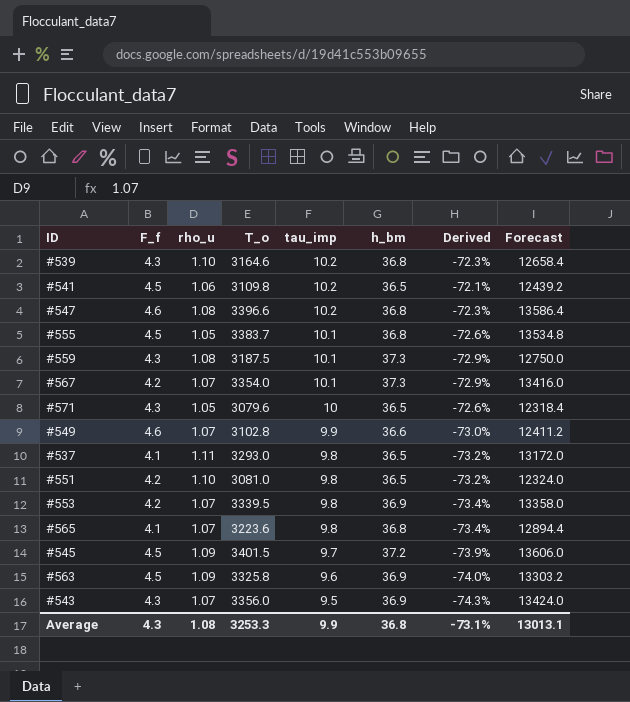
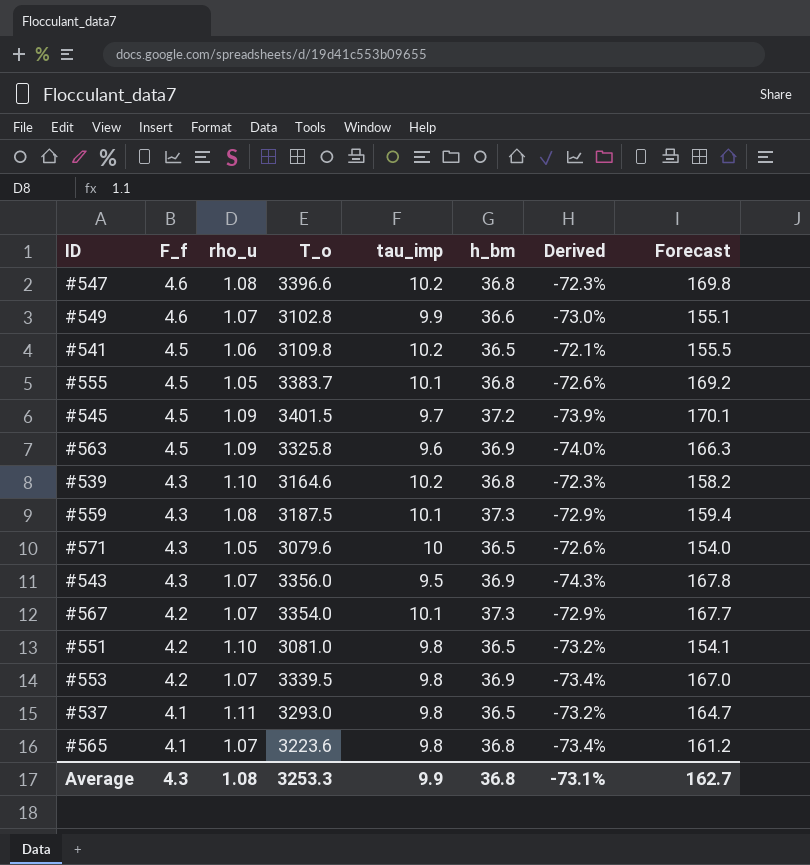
row order: tau_imp descending -> F_f descending
column Forecast | formula: [T_o] * 4 -> [T_o] * 0.05
Average | Forecast: 13013.1 -> 162.7

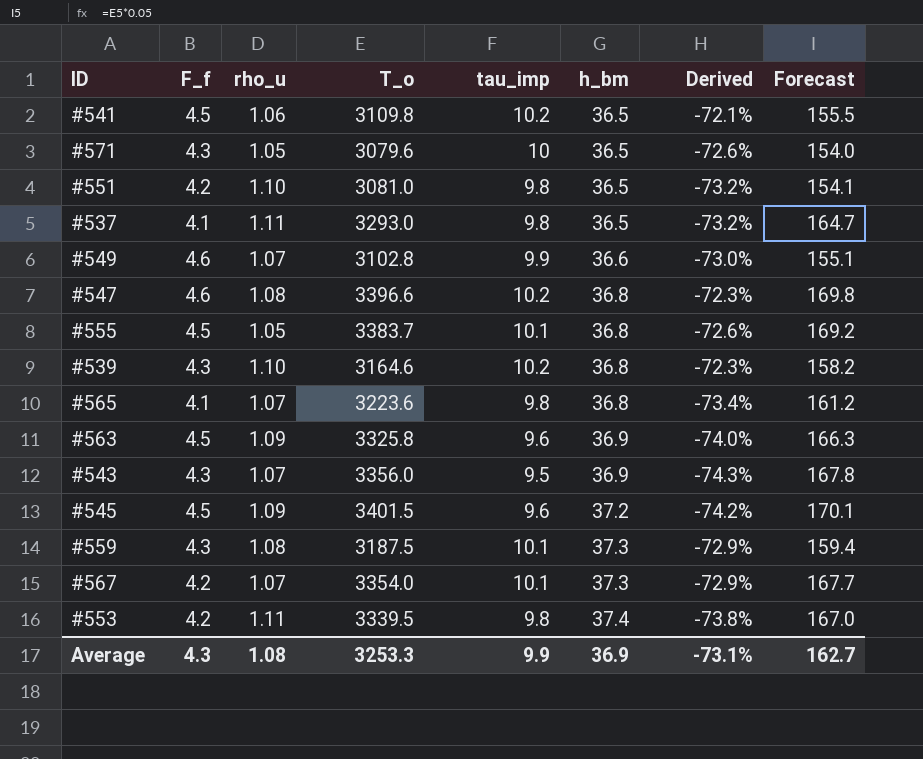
row order: F_f descending -> h_bm ascending
#545 | tau_imp: 9.7 -> 9.6
#545 | Derived: -73.9% -> -74.2%
#553 | rho_u: 1.07 -> 1.11
#553 | h_bm: 36.9 -> 37.4
#553 | Derived: -73.4% -> -73.8%
Average | h_bm: 36.8 -> 36.9

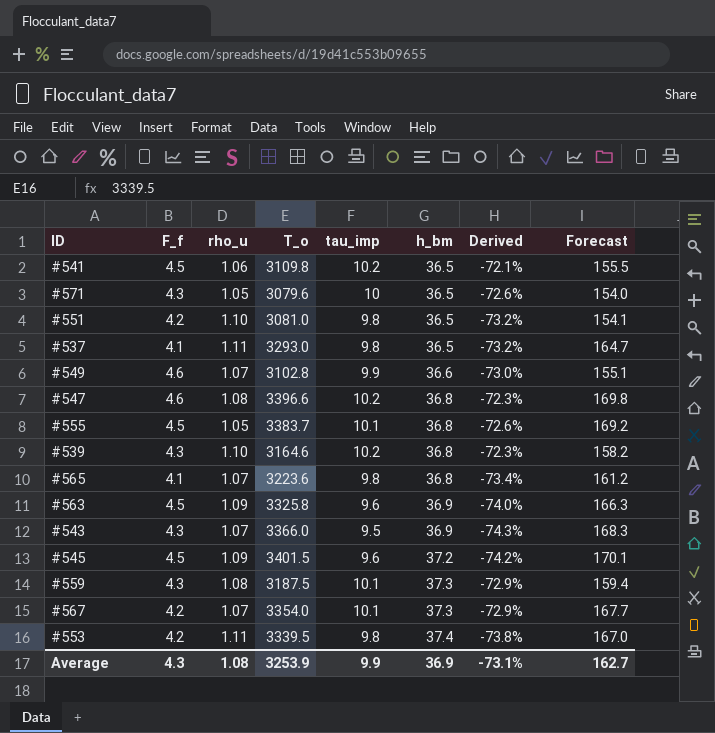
#543 | T_o: 3356.0 -> 3366.0
#543 | Forecast: 167.8 -> 168.3
Average | T_o: 3253.3 -> 3253.9

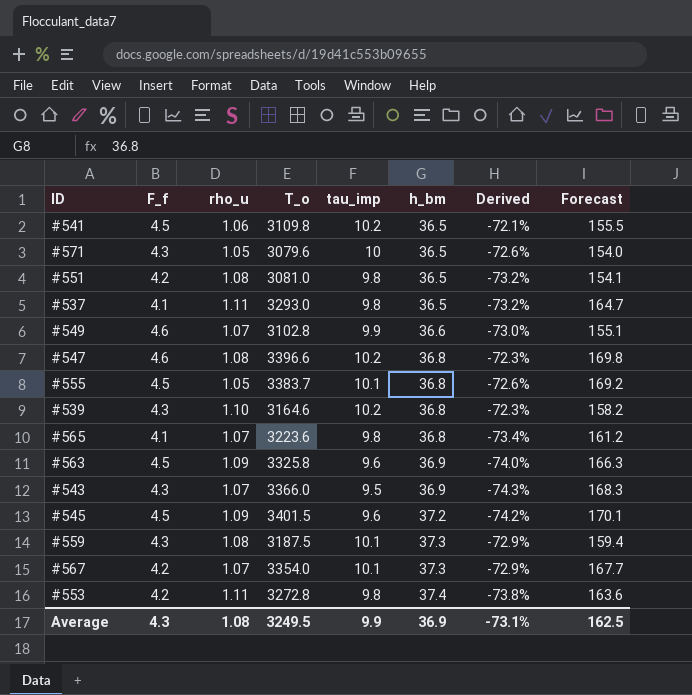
#551 | rho_u: 1.10 -> 1.08
#553 | T_o: 3339.5 -> 3272.8
#553 | Forecast: 167.0 -> 163.6
Average | T_o: 3253.9 -> 3249.5
Average | Forecast: 162.7 -> 162.5

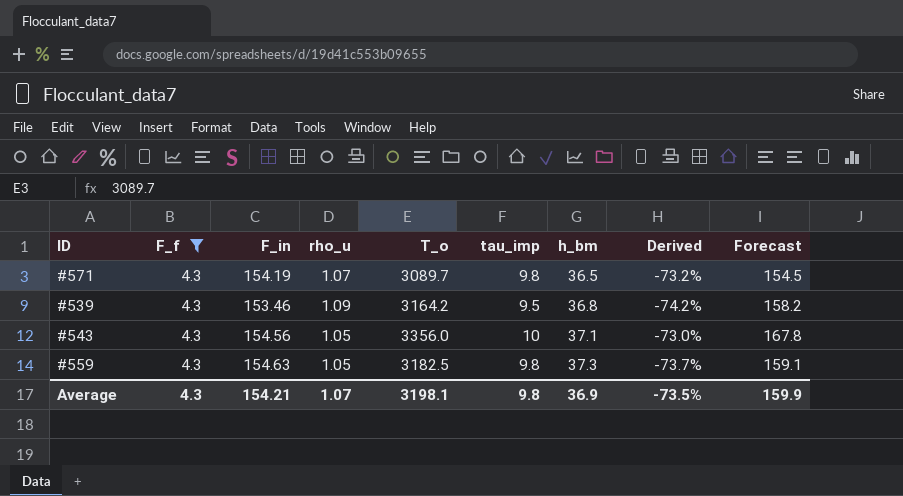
filter: none -> F_f = 4.3
column F_in | position: none -> 3
#571 | rho_u: 1.05 -> 1.07
#571 | T_o: 3079.6 -> 3089.7
#571 | tau_imp: 10 -> 9.8
#571 | Derived: -72.6% -> -73.2%
#571 | Forecast: 154.0 -> 154.5
#539 | rho_u: 1.10 -> 1.09
#539 | T_o: 3164.6 -> 3164.2
#539 | tau_imp: 10.2 -> 9.5
#539 | Derived: -72.3% -> -74.2%
#543 | rho_u: 1.07 -> 1.05
#543 | T_o: 3366.0 -> 3356.0
#543 | tau_imp: 9.5 -> 10
#543 | h_bm: 36.9 -> 37.1
#543 | Derived: -74.3% -> -73.0%
#543 | Forecast: 168.3 -> 167.8
#559 | rho_u: 1.08 -> 1.05
#559 | T_o: 3187.5 -> 3182.5
#559 | tau_imp: 10.1 -> 9.8
#559 | Derived: -72.9% -> -73.7%
#559 | Forecast: 159.4 -> 159.1
Average | rho_u: 1.08 -> 1.07
Average | T_o: 3249.5 -> 3198.1
Average | tau_imp: 9.9 -> 9.8
Average | Derived: -73.1% -> -73.5%
Average | Forecast: 162.5 -> 159.9

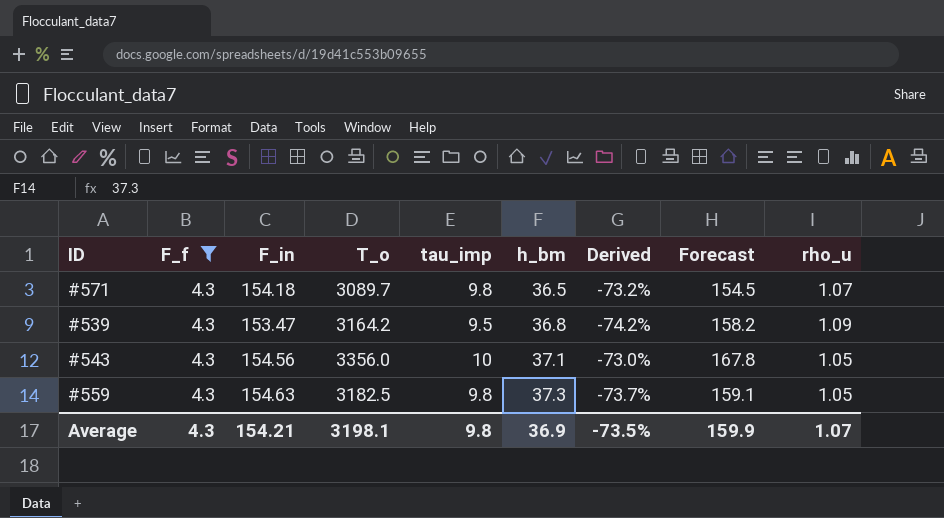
column rho_u | position: 4 -> 9
#571 | F_in: 154.19 -> 154.18
#539 | F_in: 153.46 -> 153.47

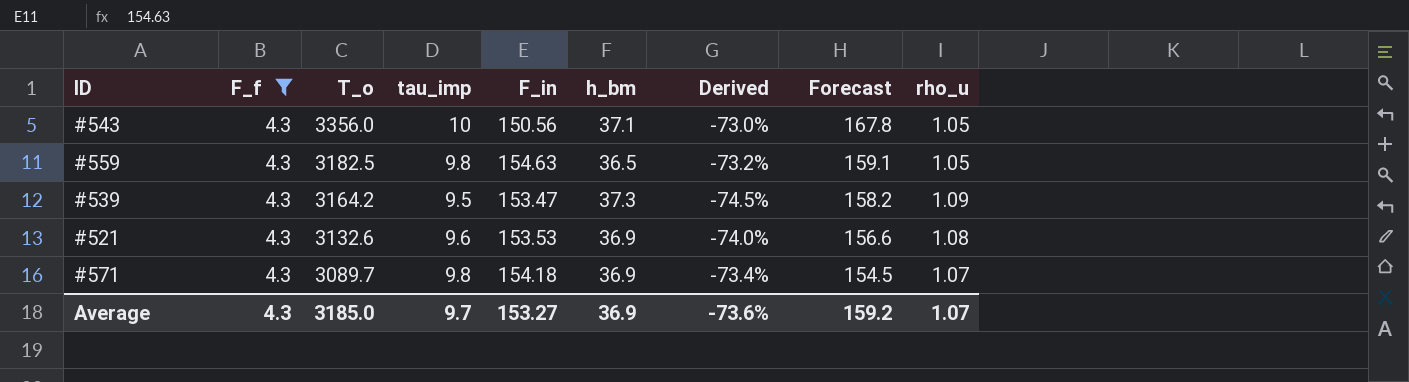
row order: h_bm ascending -> T_o descending
column F_in | position: 3 -> 5
#543 | F_in: 154.56 -> 150.56
#559 | h_bm: 37.3 -> 36.5
#559 | Derived: -73.7% -> -73.2%
#539 | h_bm: 36.8 -> 37.3
#539 | Derived: -74.2% -> -74.5%
row #521: none -> 4.3 | 3132.6 | 9.6 | 153.53 | 36.9 | -74.0% | 156.6 | 1.08
#571 | h_bm: 36.5 -> 36.9
#571 | Derived: -73.2% -> -73.4%
Average | T_o: 3198.1 -> 3185.0
Average | tau_imp: 9.8 -> 9.7
Average | F_in: 154.21 -> 153.27
Average | Derived: -73.5% -> -73.6%
Average | Forecast: 159.9 -> 159.2

